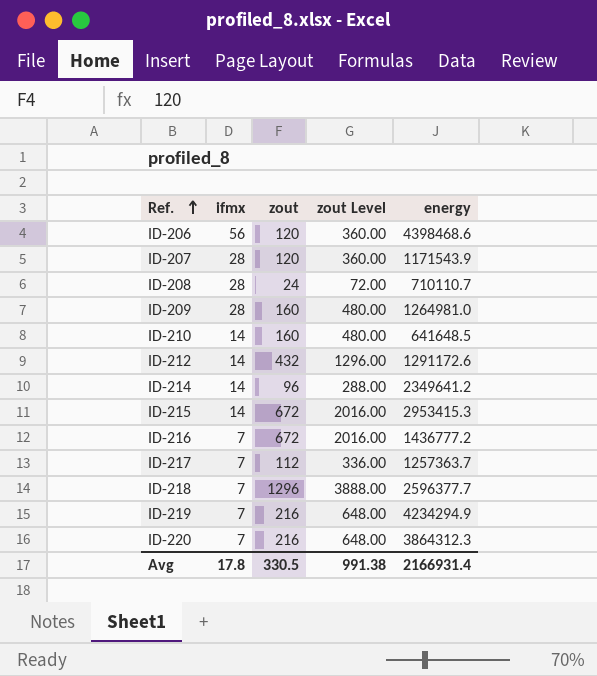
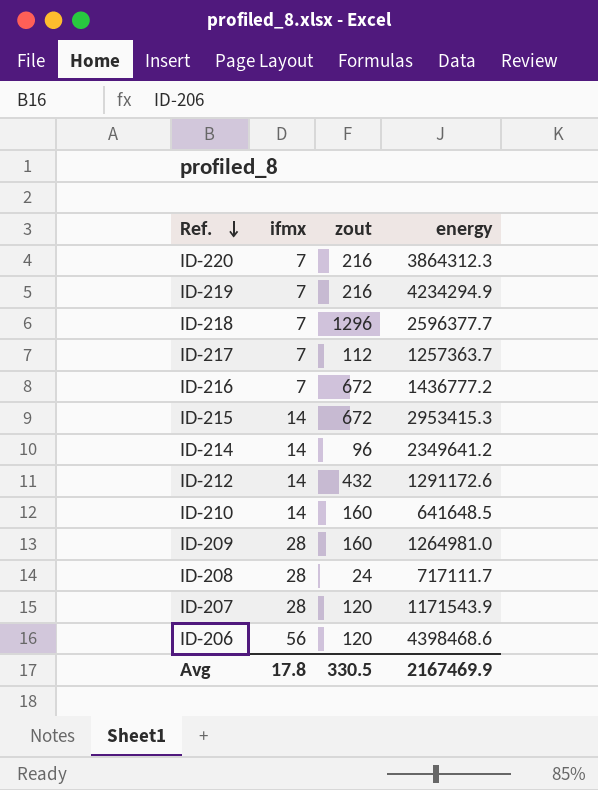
row order: Ref. ascending -> Ref. descending
column zout Level | formula: [zout] * 3 -> none
ID-208 | energy: 710110.7 -> 717111.7
Avg | energy: 2166931.4 -> 2167469.9

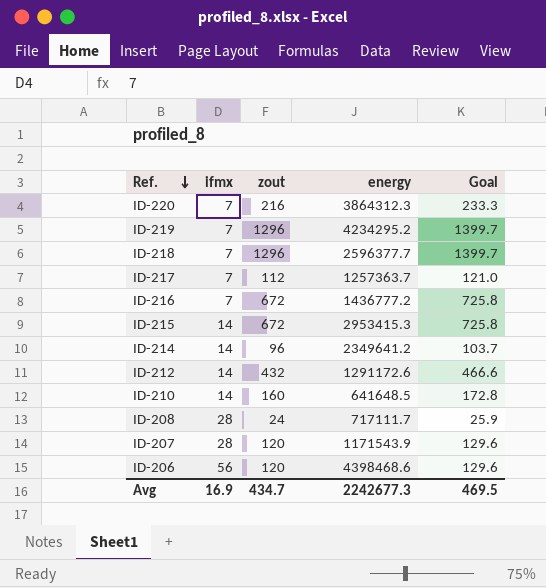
column Goal | formula: none -> [zout] * 1.08
row ID-209: 28 | 160 | 1264981.0 -> none
ID-219 | zout: 216 -> 1296
ID-219 | energy: 4234294.9 -> 4234295.2
Avg | ifmx: 17.8 -> 16.9
Avg | zout: 330.5 -> 434.7
Avg | energy: 2167469.9 -> 2242677.3

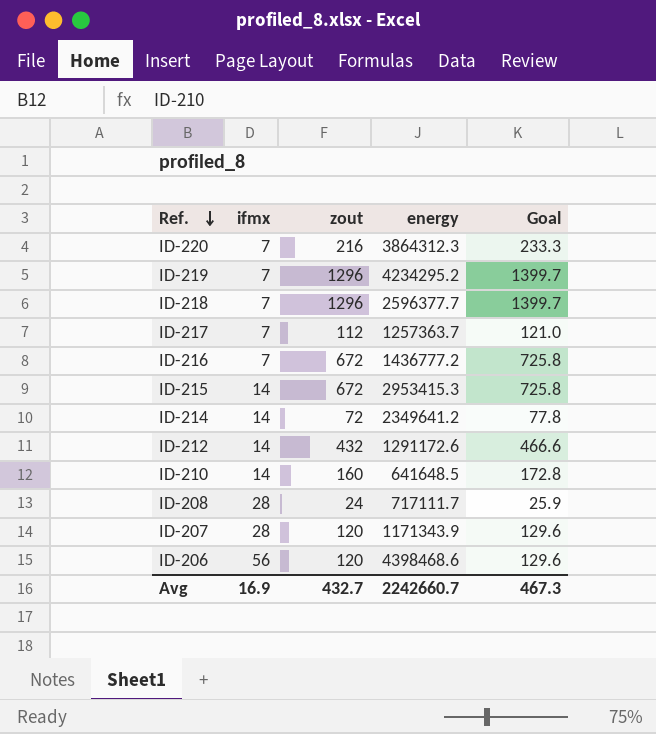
ID-214 | zout: 96 -> 72
ID-214 | Goal: 103.7 -> 77.8
ID-207 | energy: 1171543.9 -> 1171343.9
Avg | zout: 434.7 -> 432.7
Avg | energy: 2242677.3 -> 2242660.7
Avg | Goal: 469.5 -> 467.3

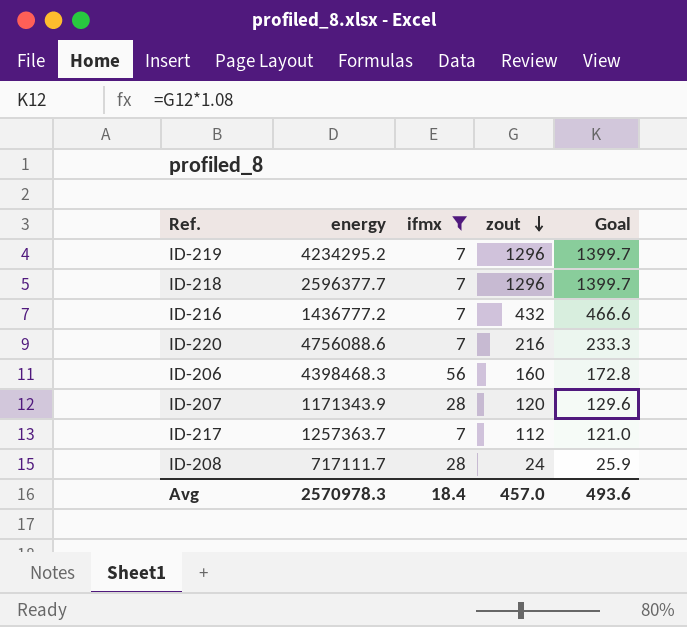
filter: none -> ifmx != 14
row order: Ref. descending -> zout descending
column energy | position: 4 -> 2
ID-216 | zout: 672 -> 432
ID-216 | Goal: 725.8 -> 466.6
ID-220 | energy: 3864312.3 -> 4756088.6
ID-206 | energy: 4398468.6 -> 4398468.3
ID-206 | zout: 120 -> 160
ID-206 | Goal: 129.6 -> 172.8
Avg | energy: 2242660.7 -> 2570978.3
Avg | ifmx: 16.9 -> 18.4
Avg | zout: 432.7 -> 457.0
Avg | Goal: 467.3 -> 493.6

